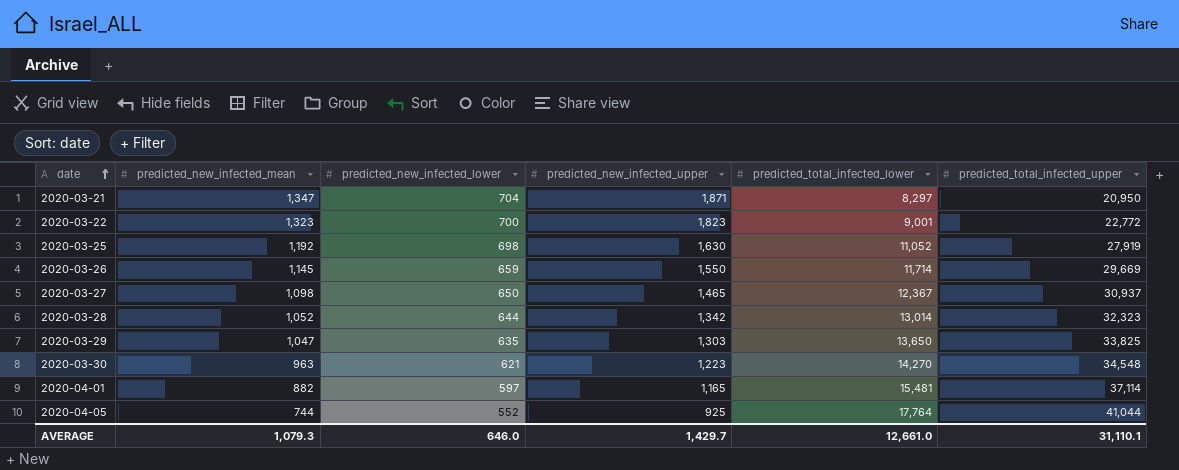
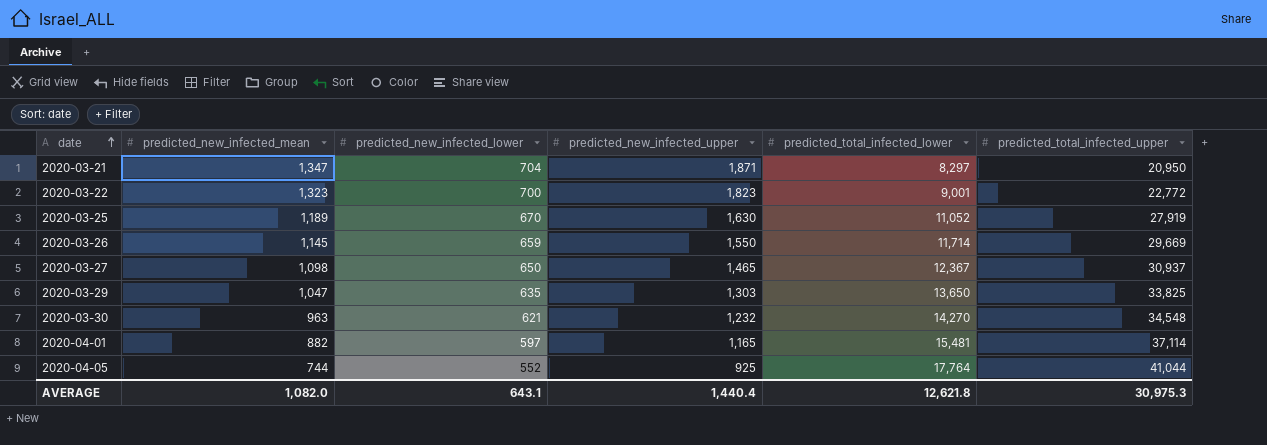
row 2020-03-28: 1,052 | 644 | 1,342 | 13,014 | 32,323 -> none
2020-03-25 | predicted_new_infected_mean: 1,192 -> 1,189
2020-03-25 | predicted_new_infected_lower: 698 -> 670
2020-03-30 | predicted_new_infected_upper: 1,223 -> 1,232
AVERAGE | predicted_new_infected_mean: 1,079.3 -> 1,082.0
AVERAGE | predicted_new_infected_lower: 646.0 -> 643.1
AVERAGE | predicted_new_infected_upper: 1,429.7 -> 1,440.4
AVERAGE | predicted_total_infected_lower: 12,661.0 -> 12,621.8
AVERAGE | predicted_total_infected_upper: 31,110.1 -> 30,975.3

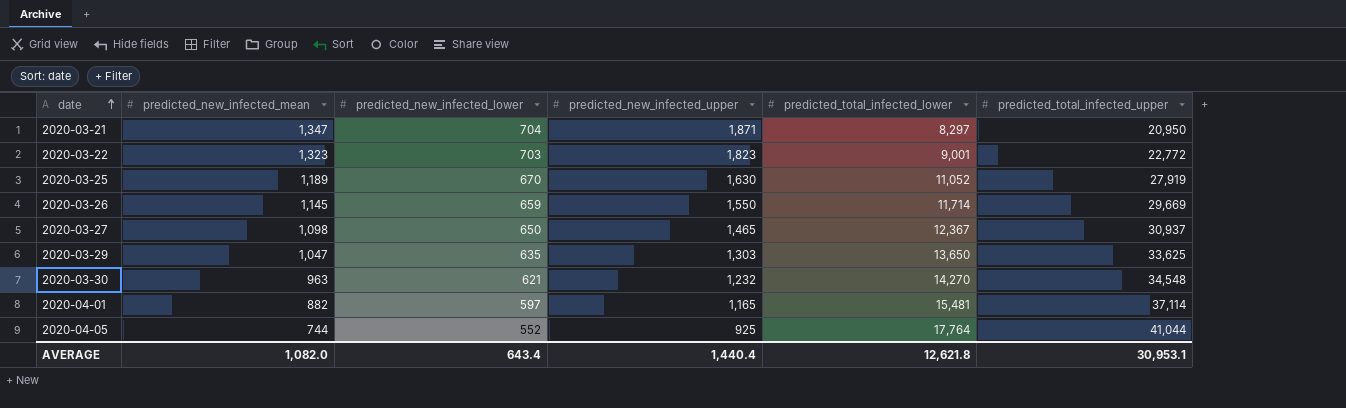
2020-03-22 | predicted_new_infected_lower: 700 -> 703
2020-03-29 | predicted_total_infected_upper: 33,825 -> 33,625
AVERAGE | predicted_new_infected_lower: 643.1 -> 643.4
AVERAGE | predicted_total_infected_upper: 30,975.3 -> 30,953.1

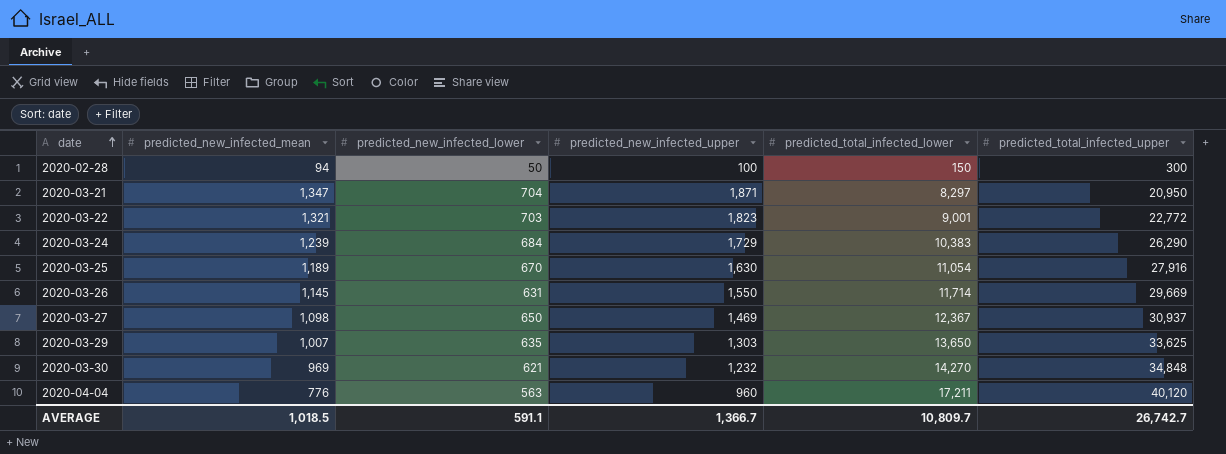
row 2020-04-01: 882 | 597 | 1,165 | 15,481 | 37,114 -> none
row 2020-04-05: 744 | 552 | 925 | 17,764 | 41,044 -> none
row 2020-02-28: none -> 94 | 50 | 100 | 150 | 300
2020-03-22 | predicted_new_infected_mean: 1,323 -> 1,321
row 2020-03-24: none -> 1,239 | 684 | 1,729 | 10,383 | 26,290
2020-03-25 | predicted_total_infected_lower: 11,052 -> 11,054
2020-03-25 | predicted_total_infected_upper: 27,919 -> 27,916
2020-03-26 | predicted_new_infected_lower: 659 -> 631
2020-03-27 | predicted_new_infected_upper: 1,465 -> 1,469
2020-03-29 | predicted_new_infected_mean: 1,047 -> 1,007
2020-03-30 | predicted_new_infected_mean: 963 -> 969
2020-03-30 | predicted_total_infected_upper: 34,548 -> 34,848
row 2020-04-04: none -> 776 | 563 | 960 | 17,211 | 40,120
AVERAGE | predicted_new_infected_mean: 1,082.0 -> 1,018.5
AVERAGE | predicted_new_infected_lower: 643.4 -> 591.1
AVERAGE | predicted_new_infected_upper: 1,440.4 -> 1,366.7
AVERAGE | predicted_total_infected_lower: 12,621.8 -> 10,809.7
AVERAGE | predicted_total_infected_upper: 30,953.1 -> 26,742.7

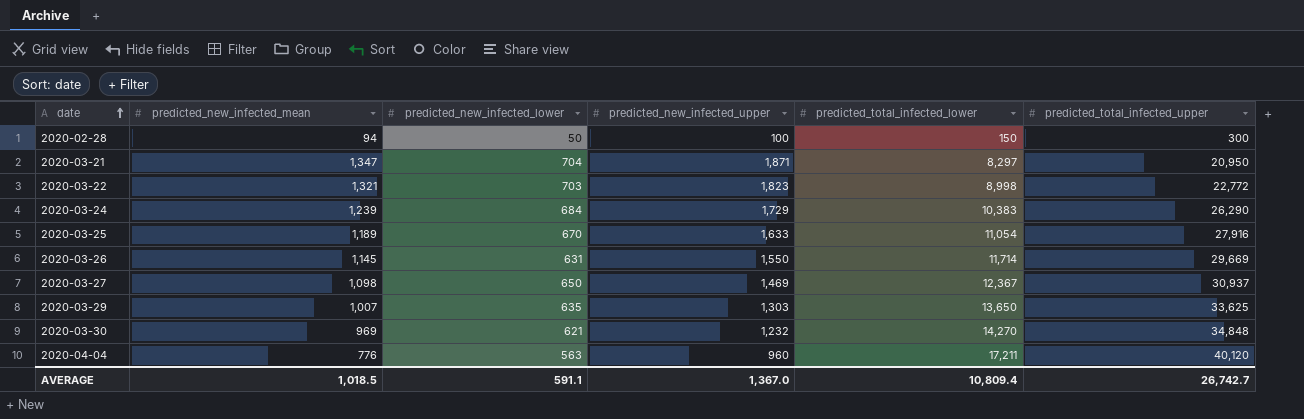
2020-03-22 | predicted_total_infected_lower: 9,001 -> 8,998
2020-03-25 | predicted_new_infected_upper: 1,630 -> 1,633
AVERAGE | predicted_new_infected_upper: 1,366.7 -> 1,367.0
AVERAGE | predicted_total_infected_lower: 10,809.7 -> 10,809.4

